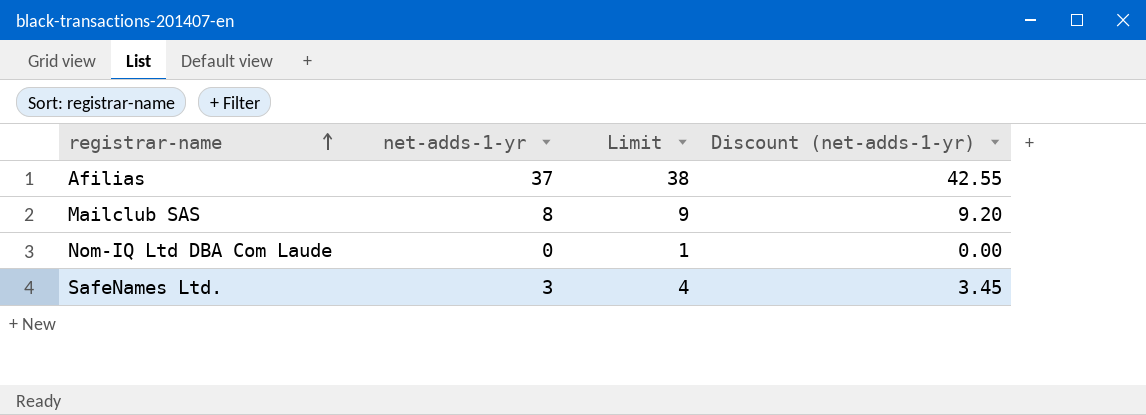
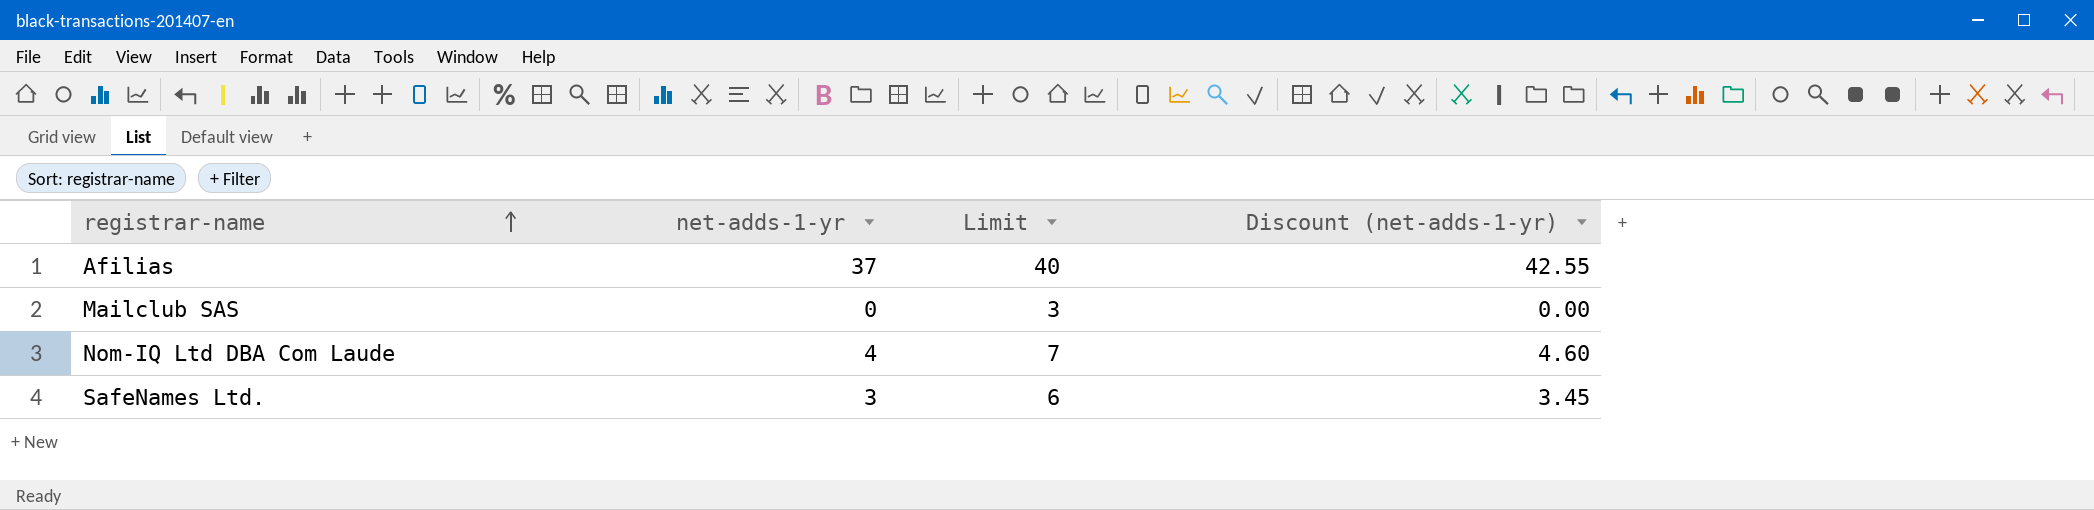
column Limit | formula: [net-adds-1-yr] + 1 -> [net-adds-1-yr] + 3
Mailclub SAS | net-adds-1-yr: 8 -> 0
Mailclub SAS | Discount (net-adds-1-yr): 9.20 -> 0.00
Nom-IQ Ltd DBA Com Laude | net-adds-1-yr: 0 -> 4
Nom-IQ Ltd DBA Com Laude | Discount (net-adds-1-yr): 0.00 -> 4.60

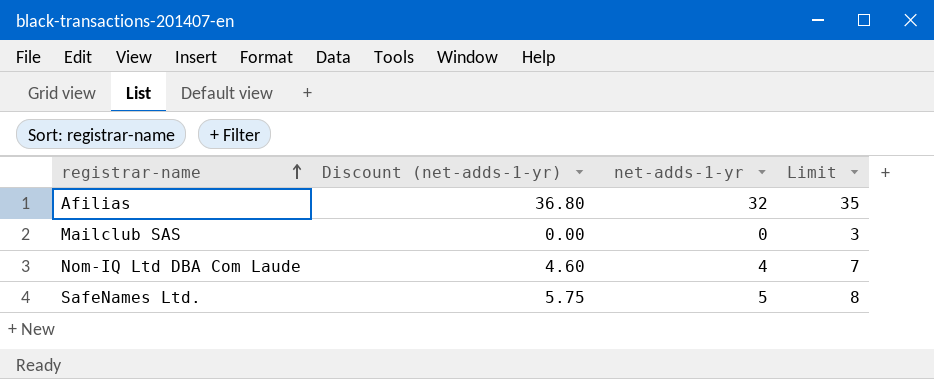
column Discount (net-adds-1-yr) | position: 4 -> 2
Afilias | Discount (net-adds-1-yr): 42.55 -> 36.80
Afilias | net-adds-1-yr: 37 -> 32
Afilias | Limit: 40 -> 35
SafeNames Ltd. | Discount (net-adds-1-yr): 3.45 -> 5.75
SafeNames Ltd. | net-adds-1-yr: 3 -> 5
SafeNames Ltd. | Limit: 6 -> 8

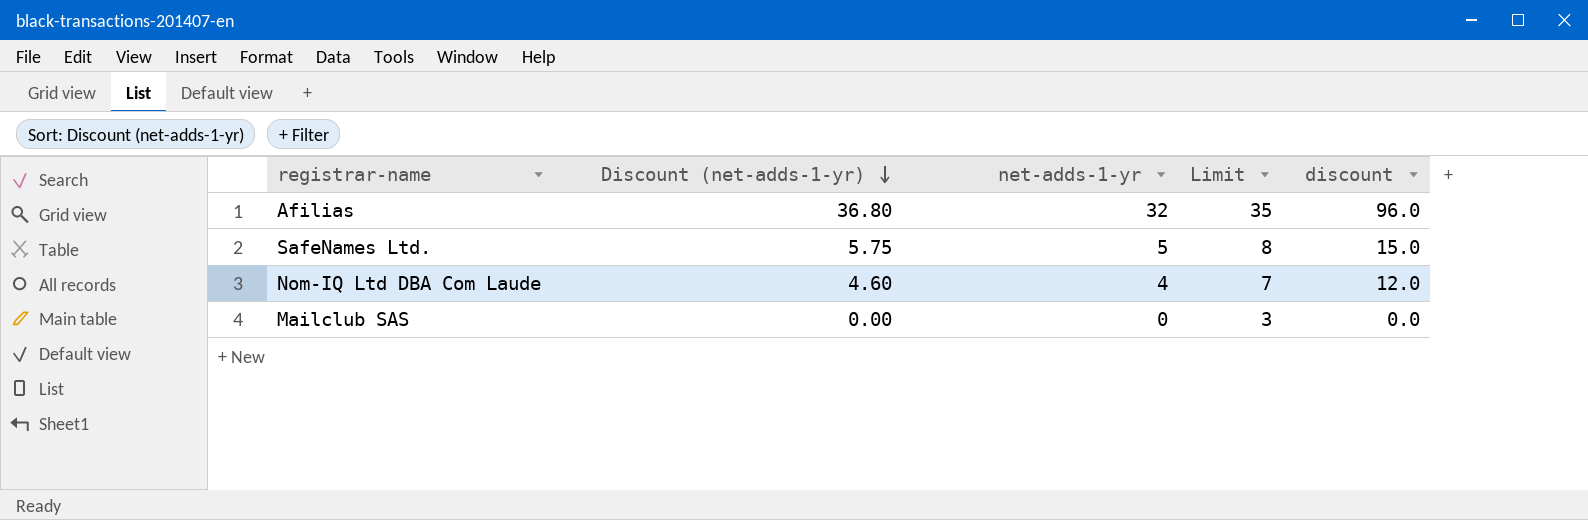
row order: registrar-name ascending -> Discount (net-adds-1-yr) descending
column discount | formula: none -> [net-adds-1-yr] * 3

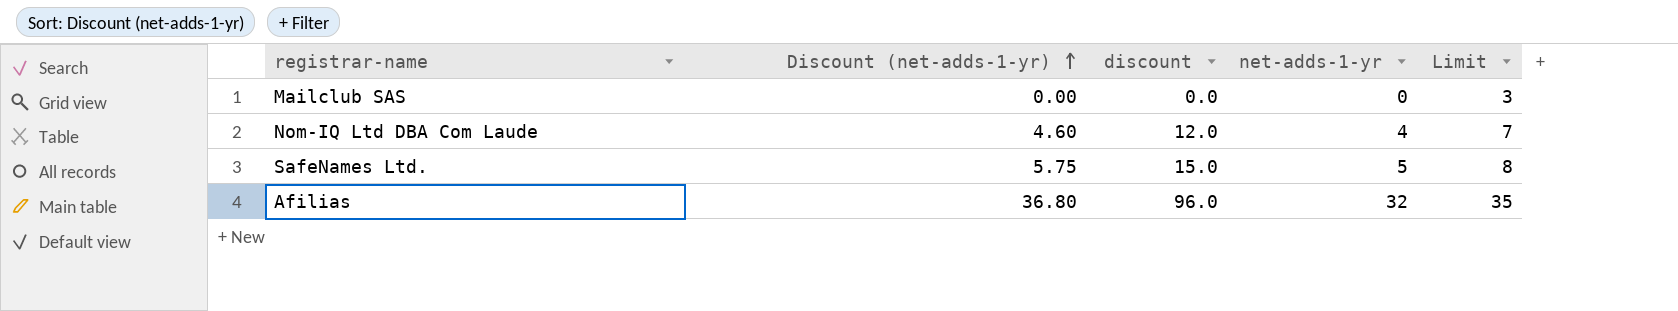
row order: Discount (net-adds-1-yr) descending -> Discount (net-adds-1-yr) ascending
column discount | position: 5 -> 3

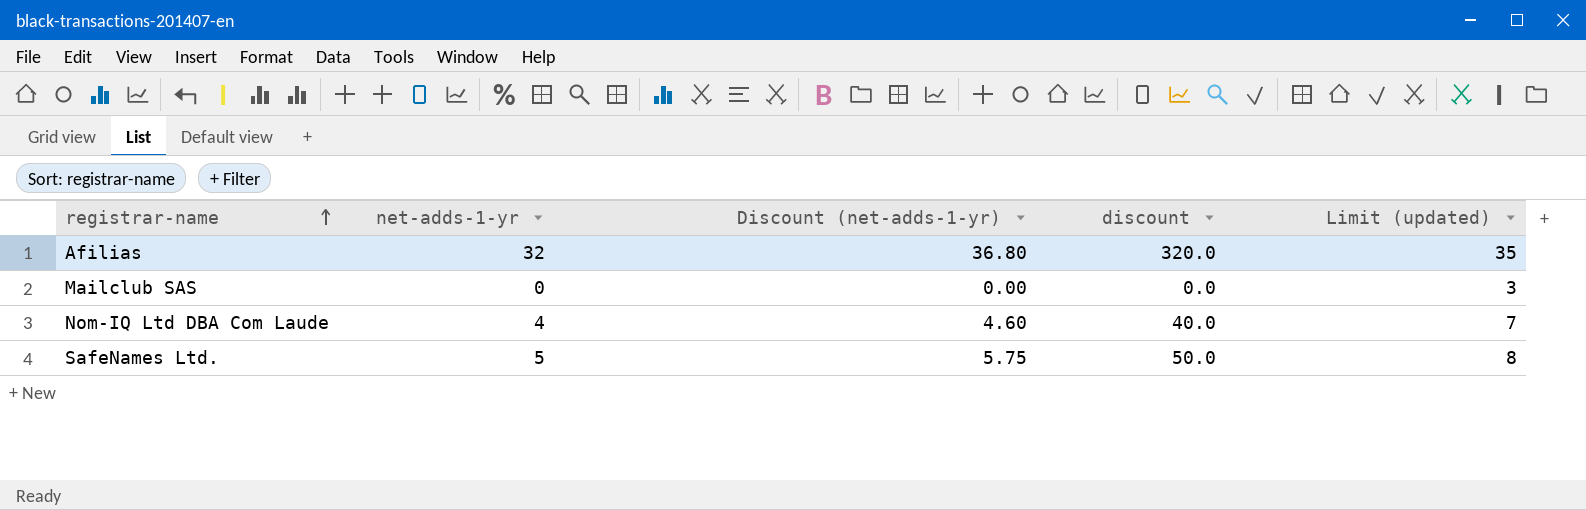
row order: Discount (net-adds-1-yr) ascending -> registrar-name ascending
column net-adds-1-yr | position: 4 -> 2
column discount | formula: [net-adds-1-yr] * 3 -> [net-adds-1-yr] * 10
column name: Limit -> Limit (updated)

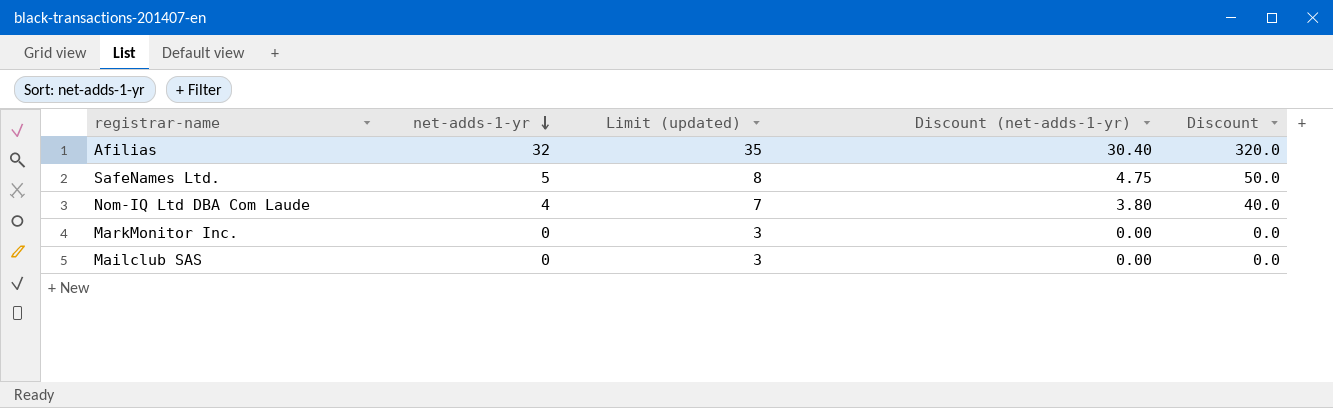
row order: registrar-name ascending -> net-adds-1-yr descending
column Limit (updated) | position: 5 -> 3
column Discount (net-adds-1-yr) | formula: [net-adds-1-yr] * 1.15 -> [net-adds-1-yr] * 0.95
column name: discount -> Discount
row MarkMonitor Inc.: none -> 0 | 3 | 0.00 | 0.0

